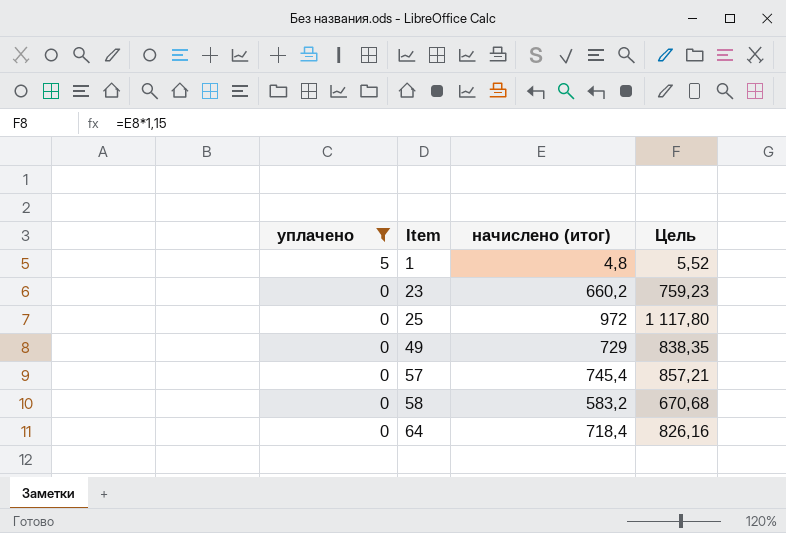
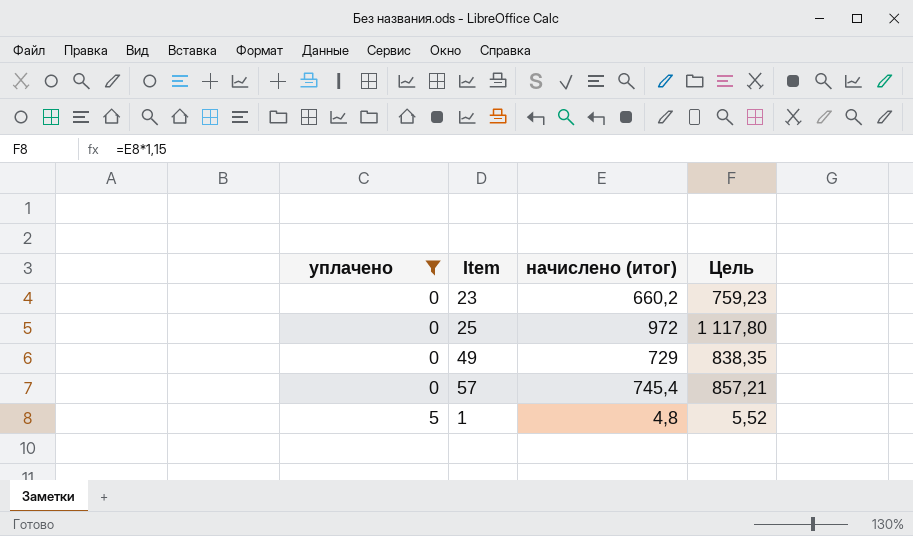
row order: уплачено descending -> уплачено ascending
row 58: 0 | 583,2 | 670,68 -> none
row 64: 0 | 718,4 | 826,16 -> none

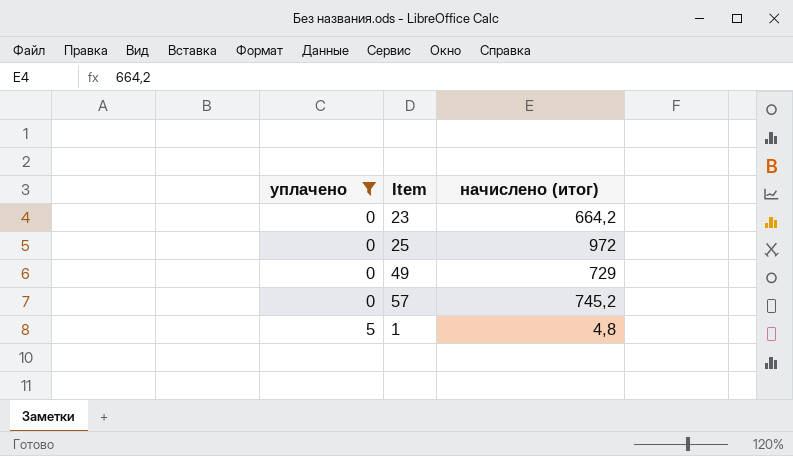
column Цель | formula: [начислено (итог)] * 1,15 -> none
23 | начислено (итог): 660,2 -> 664,2
57 | начислено (итог): 745,4 -> 745,2

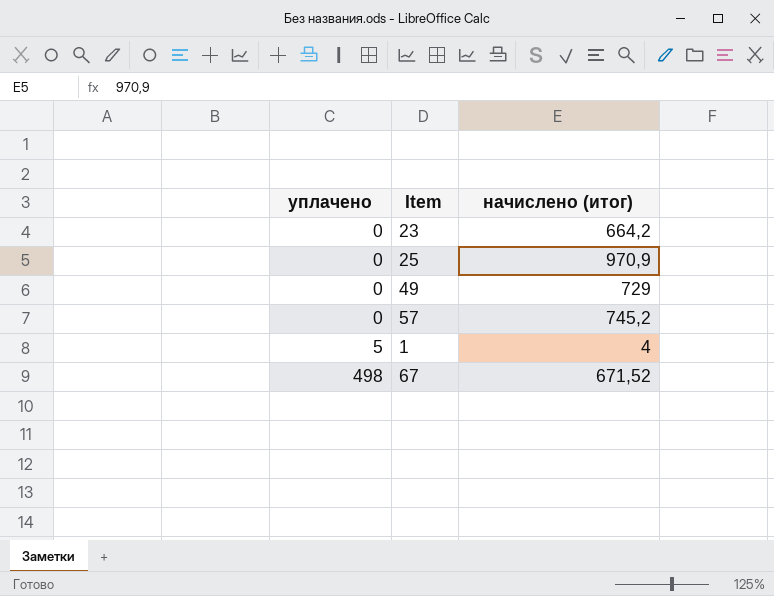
filter: уплачено != 498 -> none
25 | начислено (итог): 972 -> 970,9
1 | начислено (итог): 4,8 -> 4

